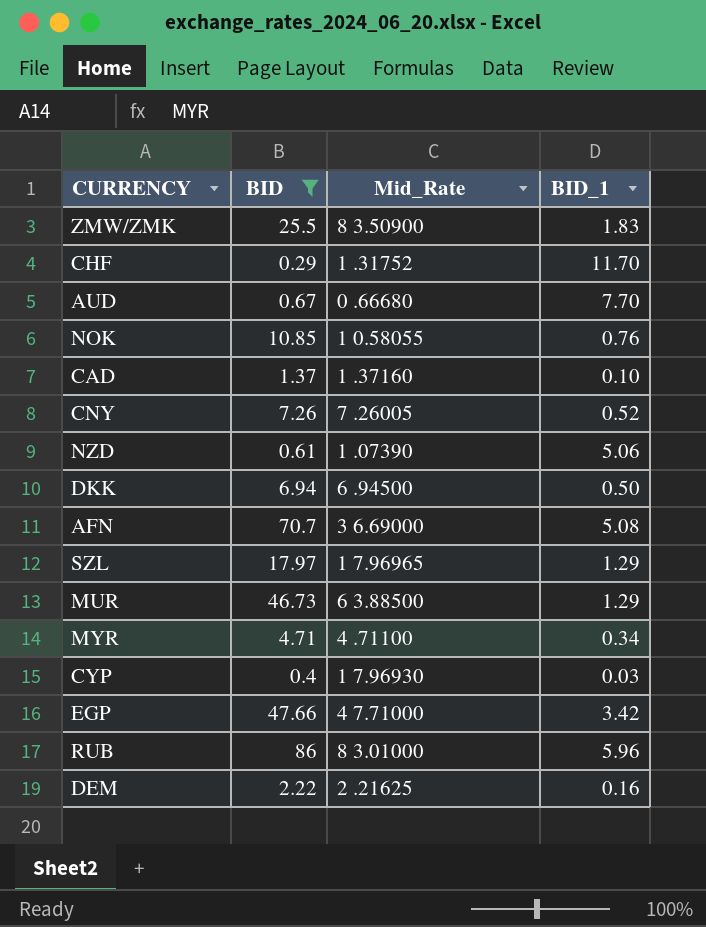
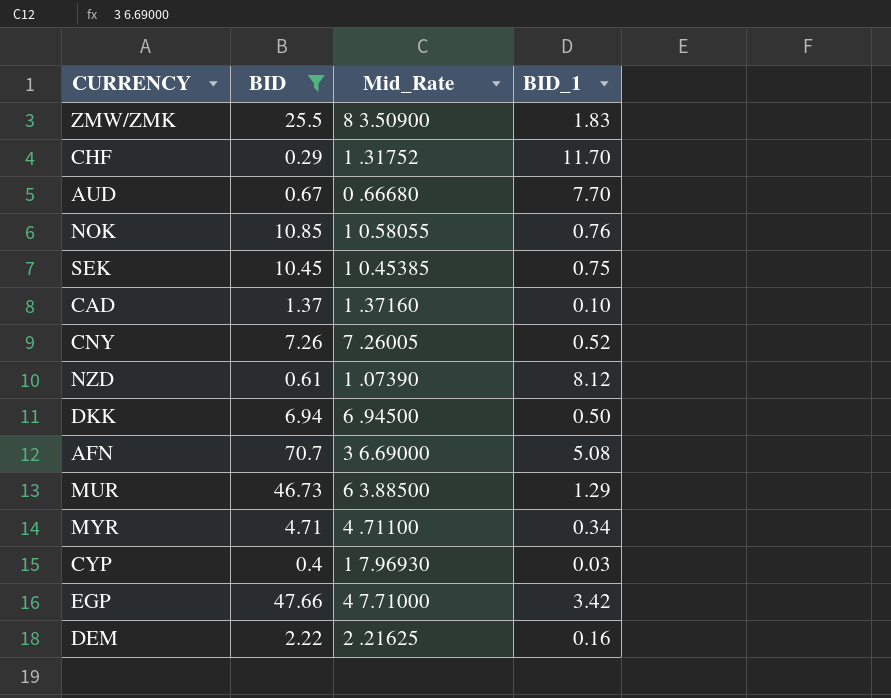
row SZL: 17.97 | 1 7.96965 | 1.29 -> none
row RUB: 86 | 8 3.01000 | 5.96 -> none
row SEK: none -> 10.45 | 1 0.45385 | 0.75
NZD | BID_1: 5.06 -> 8.12

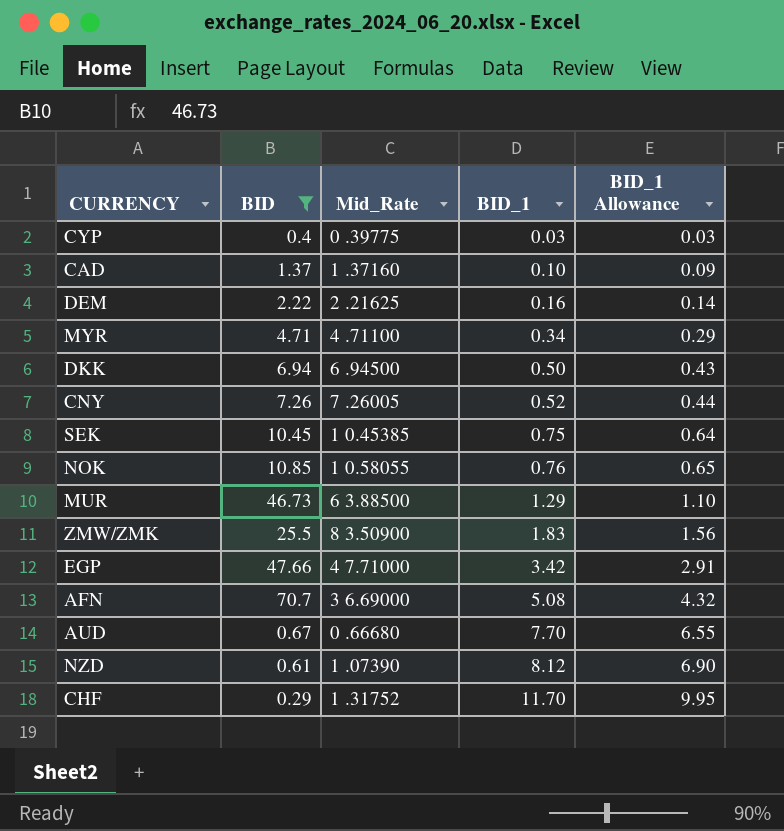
row order: none -> BID_1 ascending
column BID_1 Allowance | formula: none -> [BID_1] * 0.85
CYP | Mid_Rate: 1 7.96930 -> 0 .39775

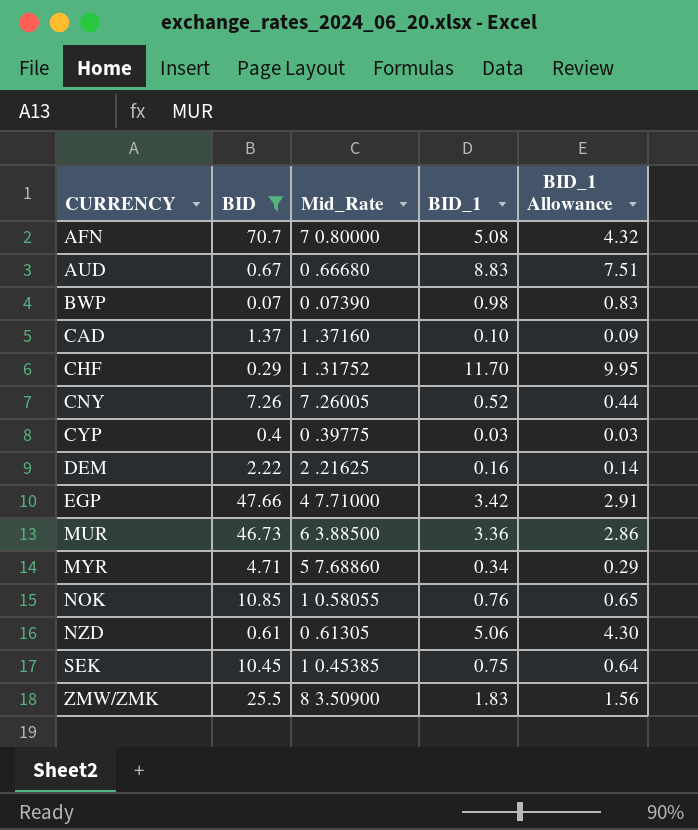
row order: BID_1 ascending -> CURRENCY ascending
row DKK: 6.94 | 6 .94500 | 0.50 | 0.43 -> none
AFN | Mid_Rate: 3 6.69000 -> 7 0.80000
AUD | BID_1: 7.70 -> 8.83
AUD | BID_1 Allowance: 6.55 -> 7.51
row BWP: none -> 0.07 | 0 .07390 | 0.98 | 0.83
MUR | BID_1: 1.29 -> 3.36
MUR | BID_1 Allowance: 1.10 -> 2.86
MYR | Mid_Rate: 4 .71100 -> 5 7.68860
NZD | Mid_Rate: 1 .07390 -> 0 .61305
NZD | BID_1: 8.12 -> 5.06
NZD | BID_1 Allowance: 6.90 -> 4.30

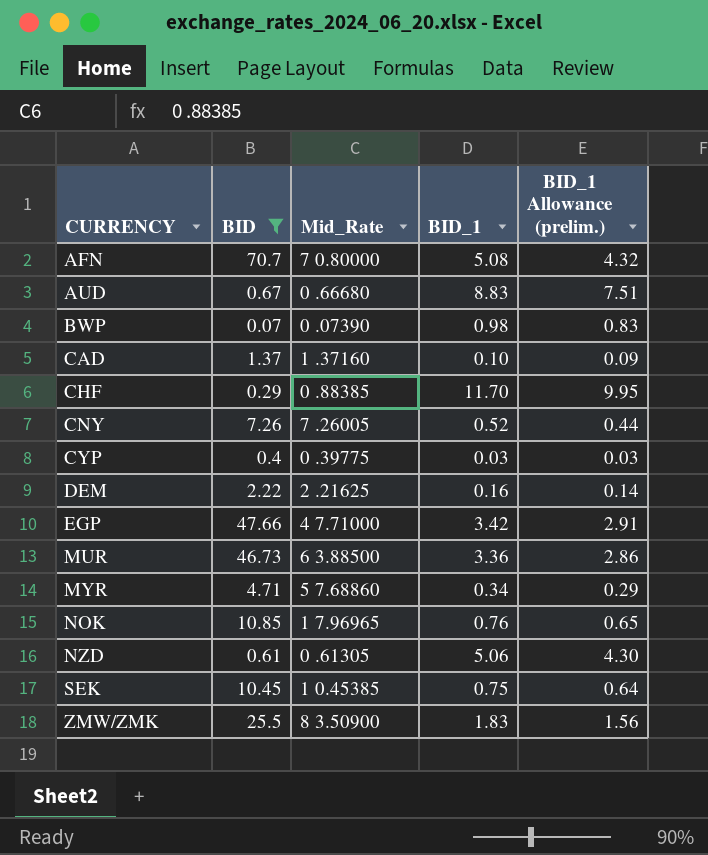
column name: BID_1 Allowance -> BID_1 Allowance (prelim.)
CHF | Mid_Rate: 1 .31752 -> 0 .88385
NOK | Mid_Rate: 1 0.58055 -> 1 7.96965

